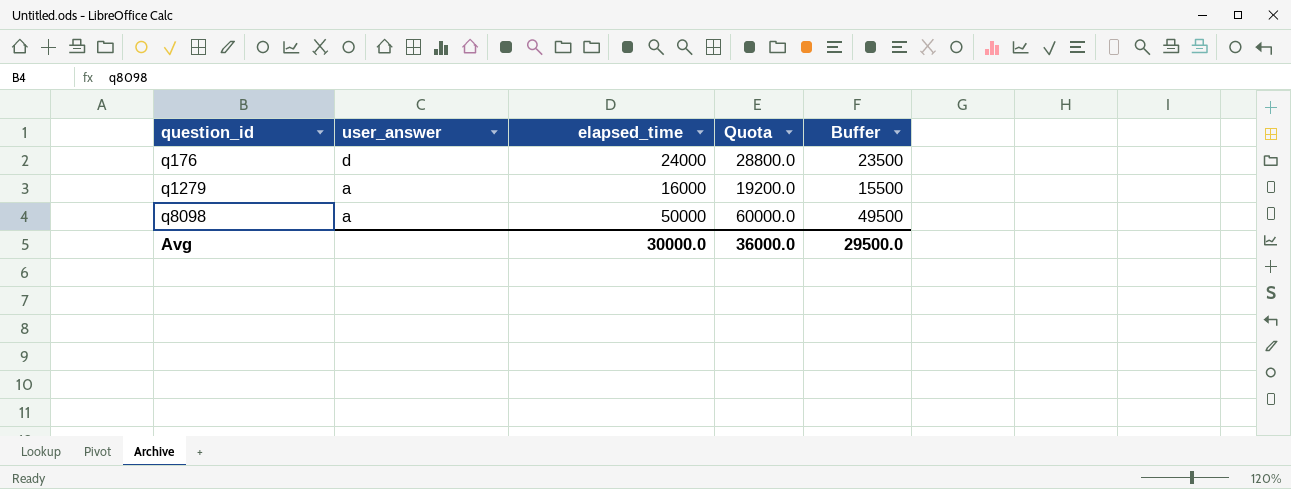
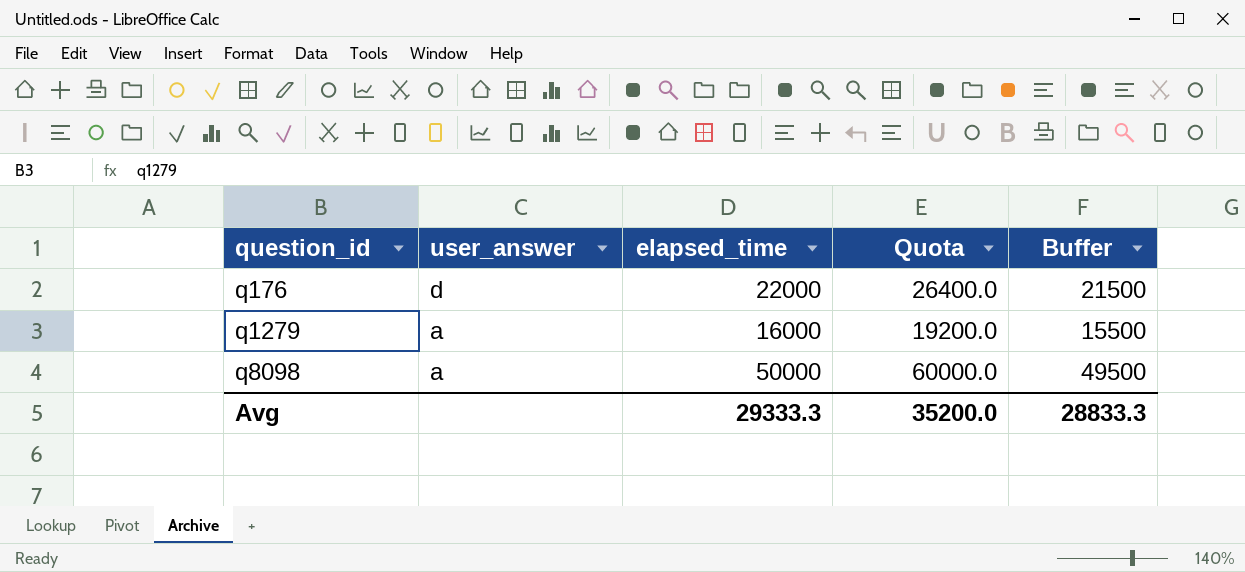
q176 | elapsed_time: 24000 -> 22000
q176 | Quota: 28800.0 -> 26400.0
q176 | Buffer: 23500 -> 21500
Avg | elapsed_time: 30000.0 -> 29333.3
Avg | Quota: 36000.0 -> 35200.0
Avg | Buffer: 29500.0 -> 28833.3

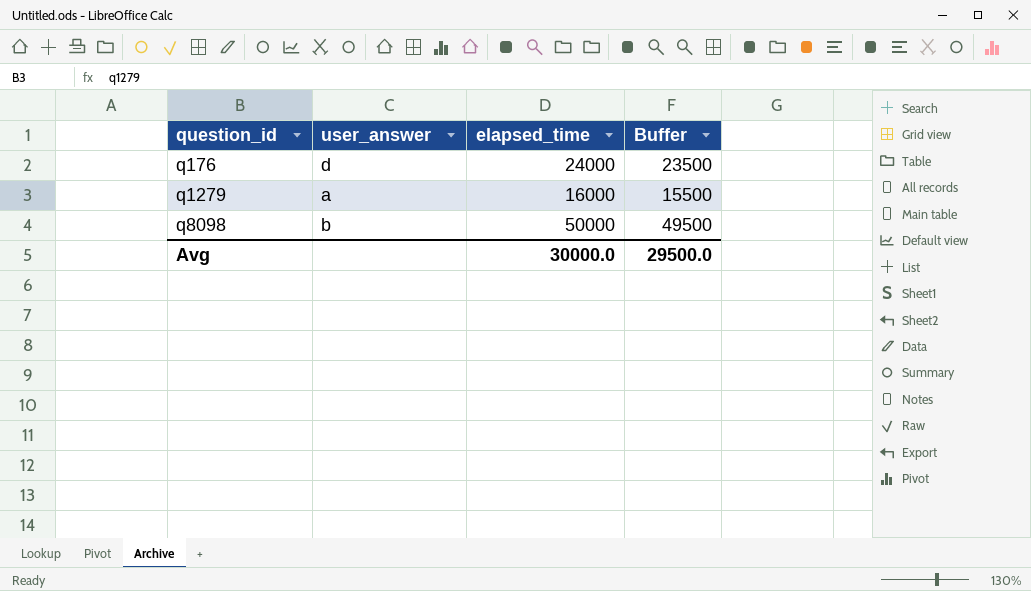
column Quota | formula: [elapsed_time] * 1.2 -> none
q176 | elapsed_time: 22000 -> 24000
q176 | Buffer: 21500 -> 23500
q8098 | user_answer: a -> b
Avg | elapsed_time: 29333.3 -> 30000.0
Avg | Buffer: 28833.3 -> 29500.0

